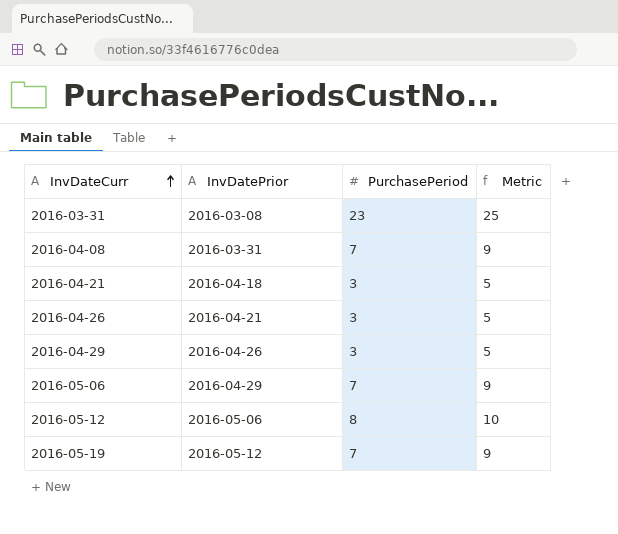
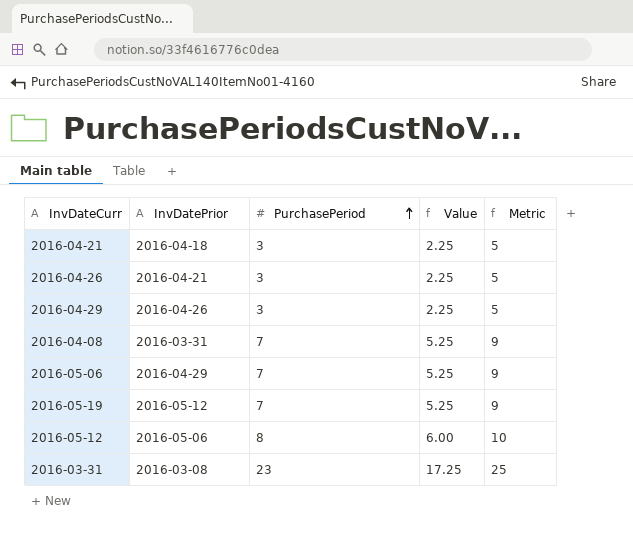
row order: InvDateCurr ascending -> PurchasePeriod ascending
column Value | formula: none -> [PurchasePeriod] * 0.75

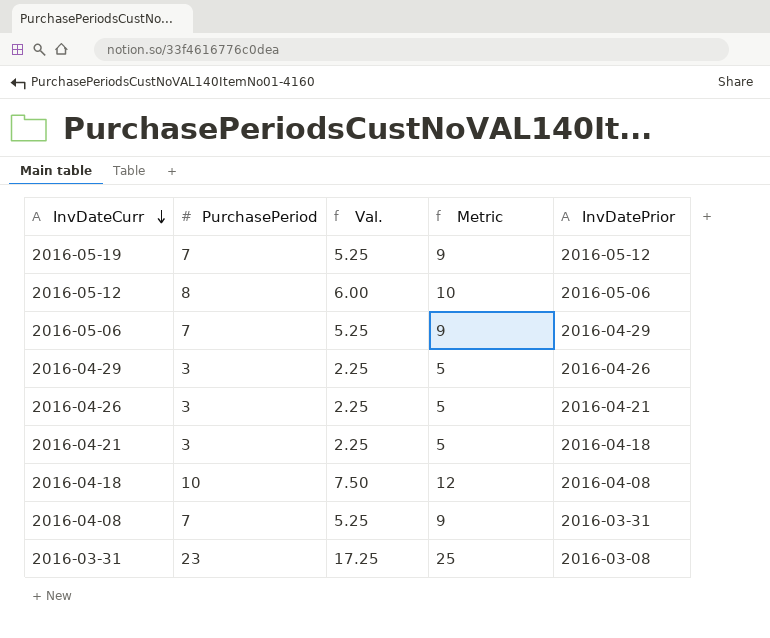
row order: PurchasePeriod ascending -> InvDateCurr descending
column name: Value -> Val.
column InvDatePrior | position: 2 -> 5
row 2016-04-18: none -> 10 | 7.50 | 12 | 2016-04-08

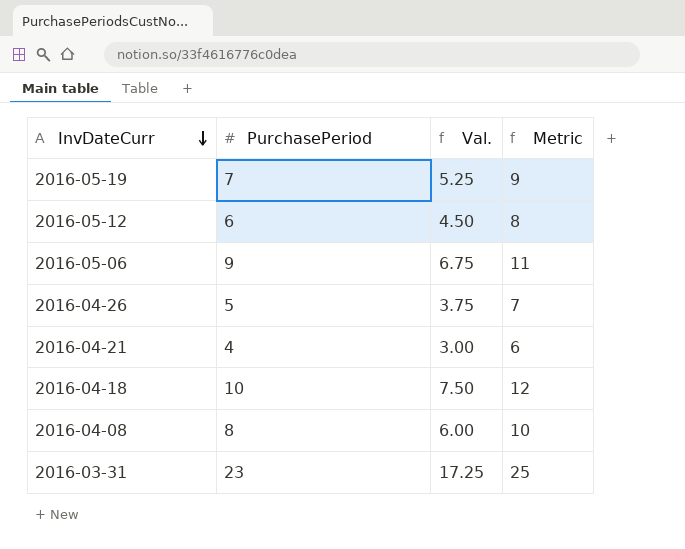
column InvDatePrior | position: 5 -> none
row 2016-04-29: 3 | 2.25 | 5 | 2016-04-26 -> none
2016-05-12 | PurchasePeriod: 8 -> 6
2016-05-12 | Val.: 6.00 -> 4.50
2016-05-12 | Metric: 10 -> 8
2016-05-06 | PurchasePeriod: 7 -> 9
2016-05-06 | Val.: 5.25 -> 6.75
2016-05-06 | Metric: 9 -> 11
2016-04-26 | PurchasePeriod: 3 -> 5
2016-04-26 | Val.: 2.25 -> 3.75
2016-04-26 | Metric: 5 -> 7
2016-04-21 | PurchasePeriod: 3 -> 4
2016-04-21 | Val.: 2.25 -> 3.00
2016-04-21 | Metric: 5 -> 6
2016-04-08 | PurchasePeriod: 7 -> 8
2016-04-08 | Val.: 5.25 -> 6.00
2016-04-08 | Metric: 9 -> 10

